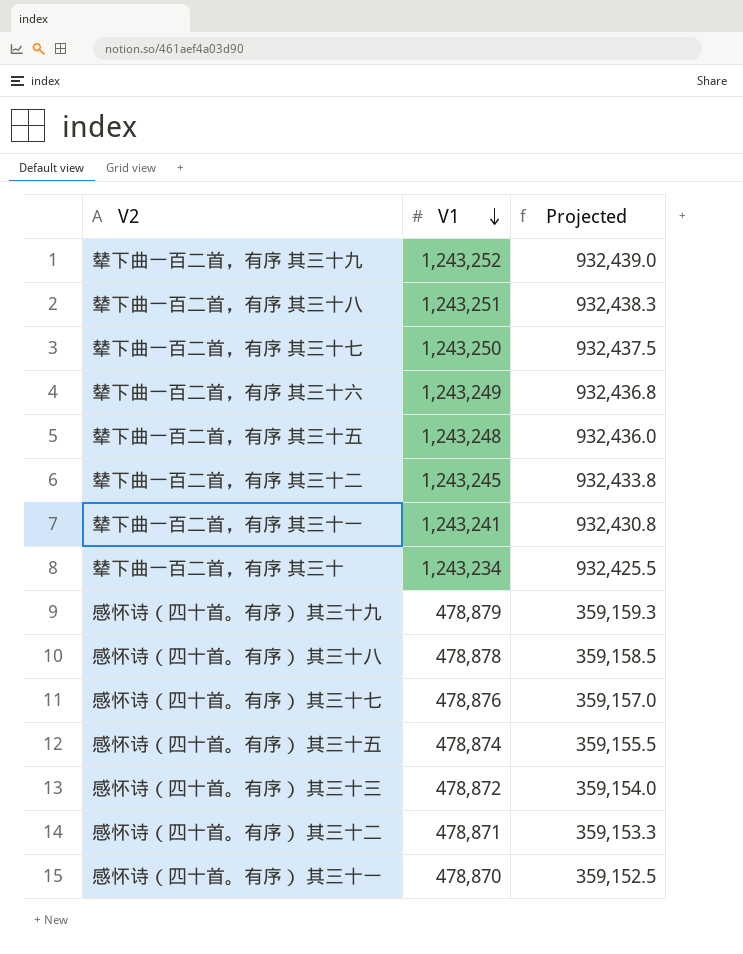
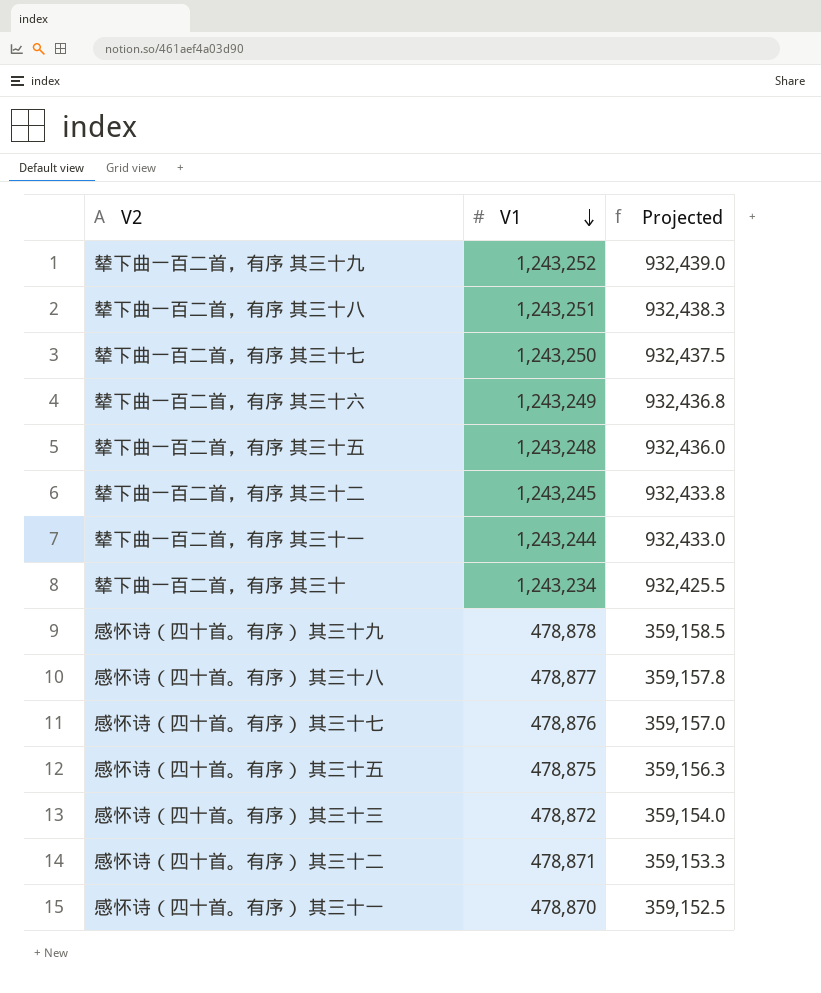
辇下曲一百二首，有序 其三十一 | V1: 1,243,241 -> 1,243,244
辇下曲一百二首，有序 其三十一 | Projected: 932,430.8 -> 932,433.0
感怀诗（四十首。有序） 其三十九 | V1: 478,879 -> 478,878
感怀诗（四十首。有序） 其三十九 | Projected: 359,159.3 -> 359,158.5
感怀诗（四十首。有序） 其三十八 | V1: 478,878 -> 478,877
感怀诗（四十首。有序） 其三十八 | Projected: 359,158.5 -> 359,157.8
感怀诗（四十首。有序） 其三十五 | V1: 478,874 -> 478,875
感怀诗（四十首。有序） 其三十五 | Projected: 359,155.5 -> 359,156.3

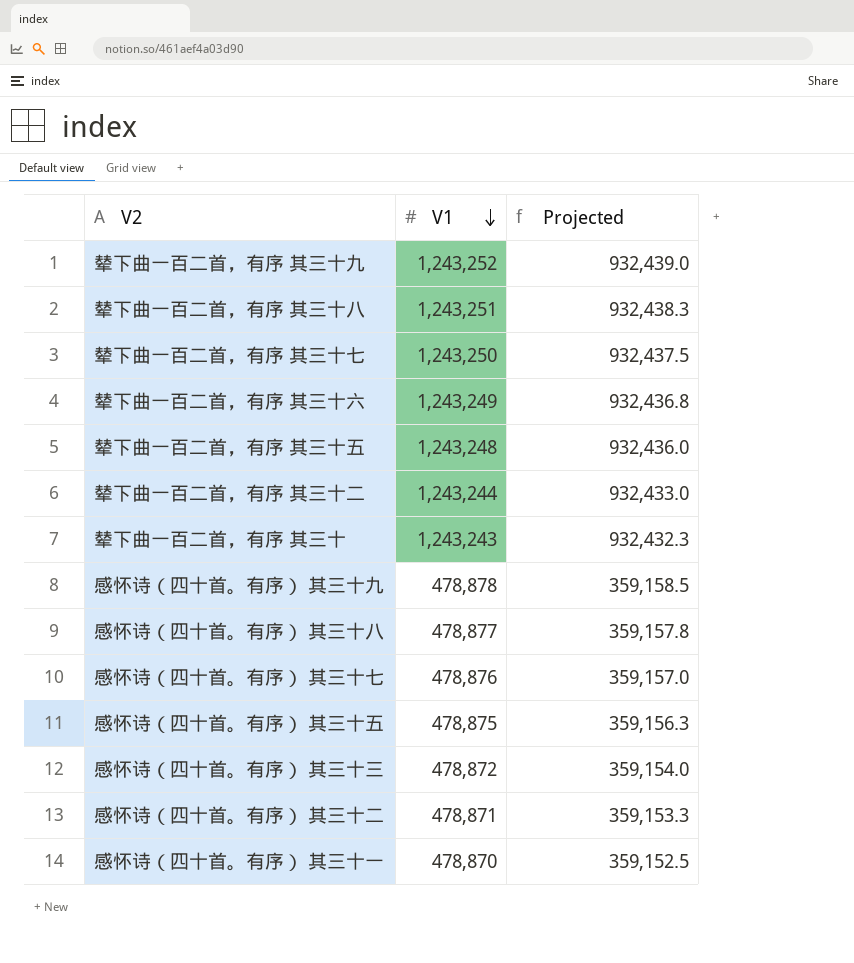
row 辇下曲一百二首，有序 其三十一: 1,243,244 | 932,433.0 -> none
辇下曲一百二首，有序 其三十二 | V1: 1,243,245 -> 1,243,244
辇下曲一百二首，有序 其三十二 | Projected: 932,433.8 -> 932,433.0
辇下曲一百二首，有序 其三十 | V1: 1,243,234 -> 1,243,243
辇下曲一百二首，有序 其三十 | Projected: 932,425.5 -> 932,432.3

